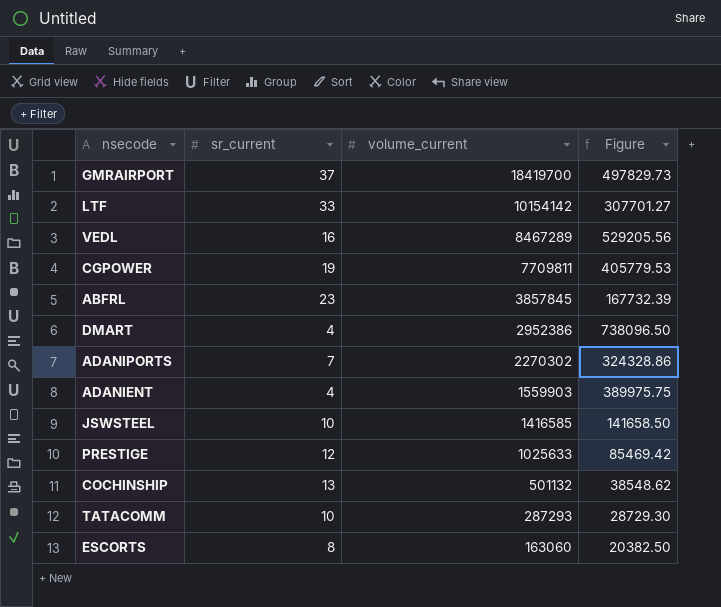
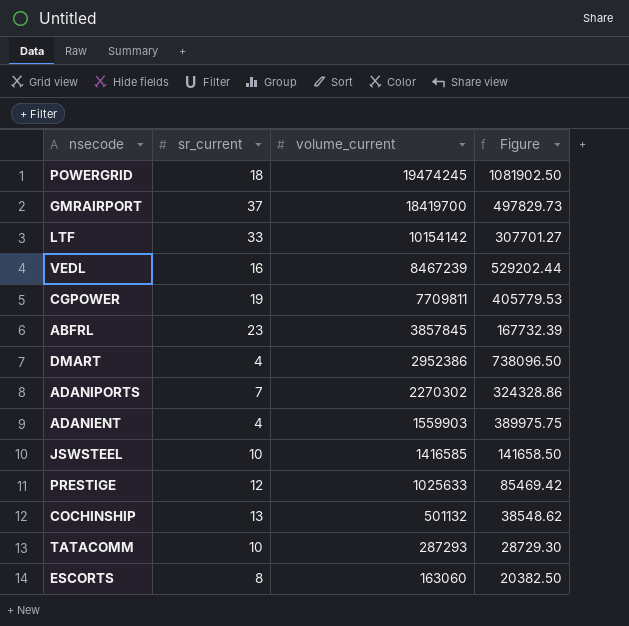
row POWERGRID: none -> 18 | 19474245 | 1081902.50
VEDL | volume_current: 8467289 -> 8467239
VEDL | Figure: 529205.56 -> 529202.44

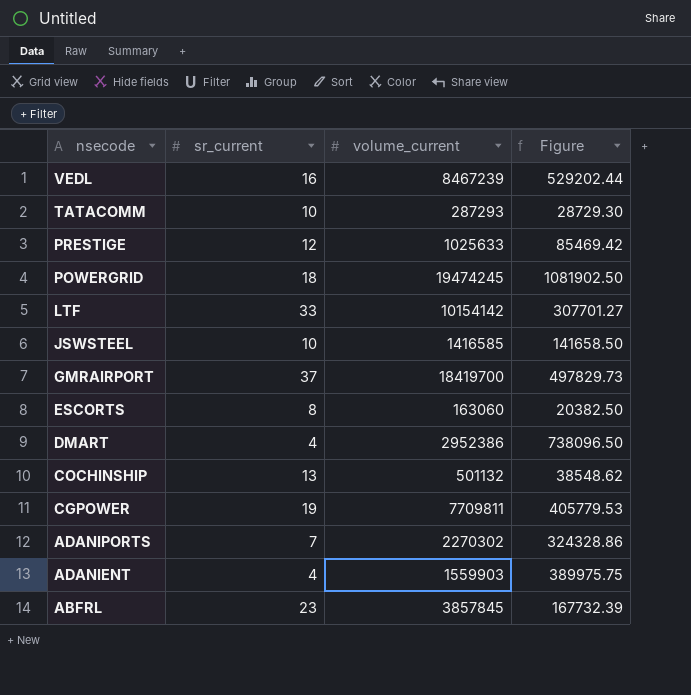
row order: volume_current descending -> nsecode descending

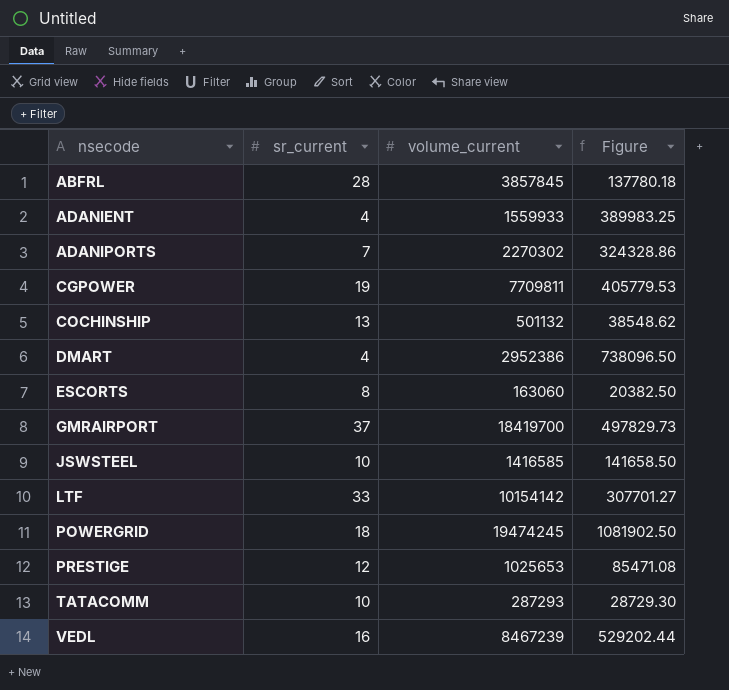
row order: nsecode descending -> nsecode ascending
ABFRL | sr_current: 23 -> 28
ABFRL | Figure: 167732.39 -> 137780.18
ADANIENT | volume_current: 1559903 -> 1559933
ADANIENT | Figure: 389975.75 -> 389983.25
PRESTIGE | volume_current: 1025633 -> 1025653
PRESTIGE | Figure: 85469.42 -> 85471.08

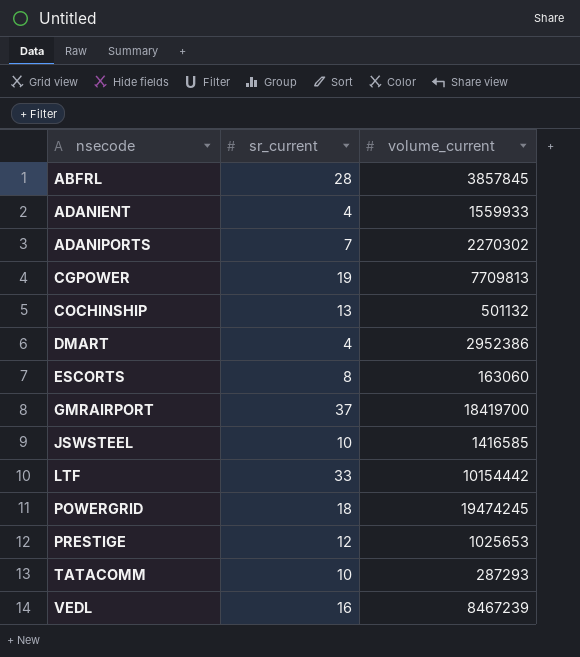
column Figure | formula: [volume_current] / [sr_current] -> none
CGPOWER | volume_current: 7709811 -> 7709813
LTF | volume_current: 10154142 -> 10154442

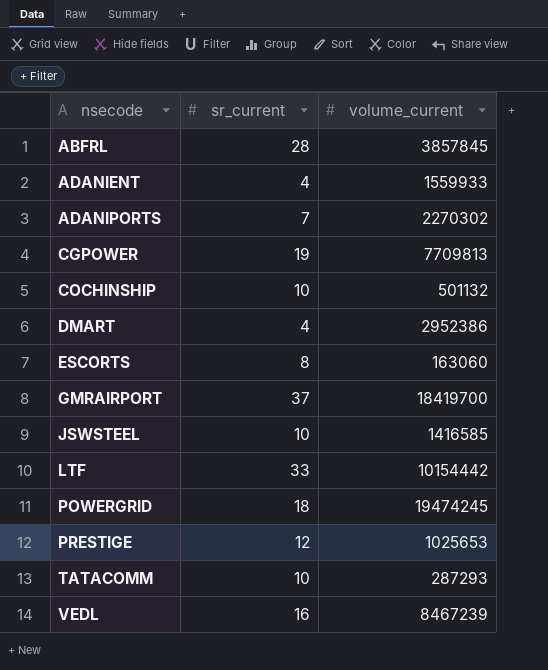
COCHINSHIP | sr_current: 13 -> 10

